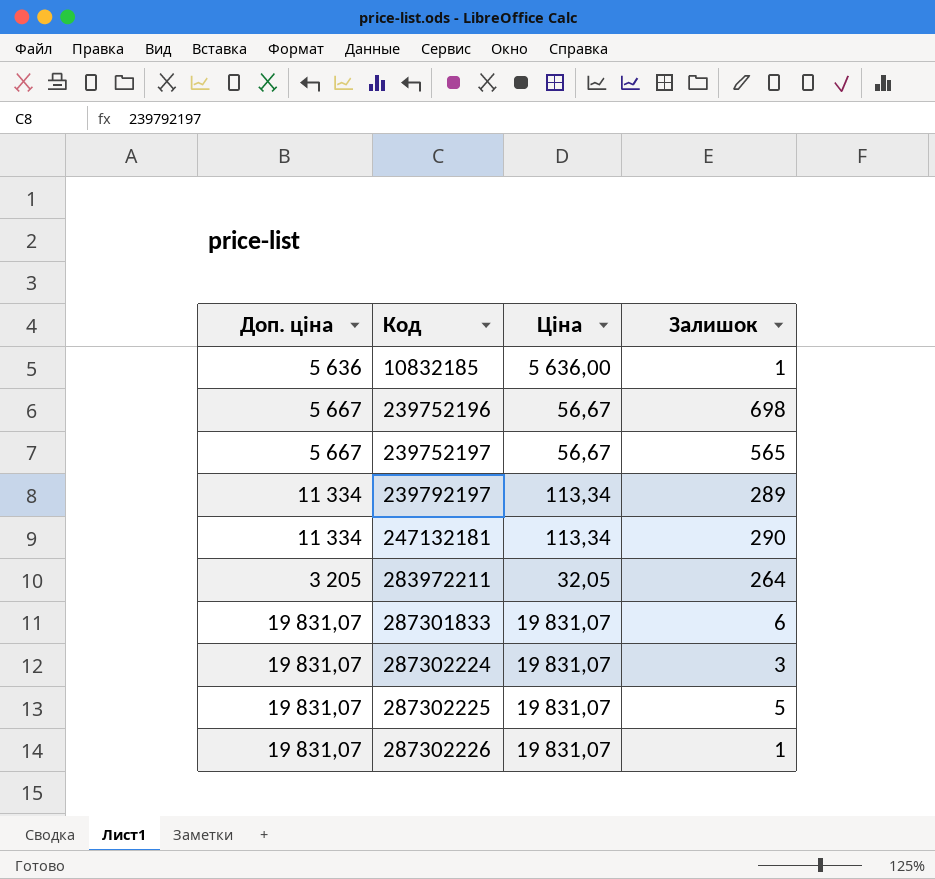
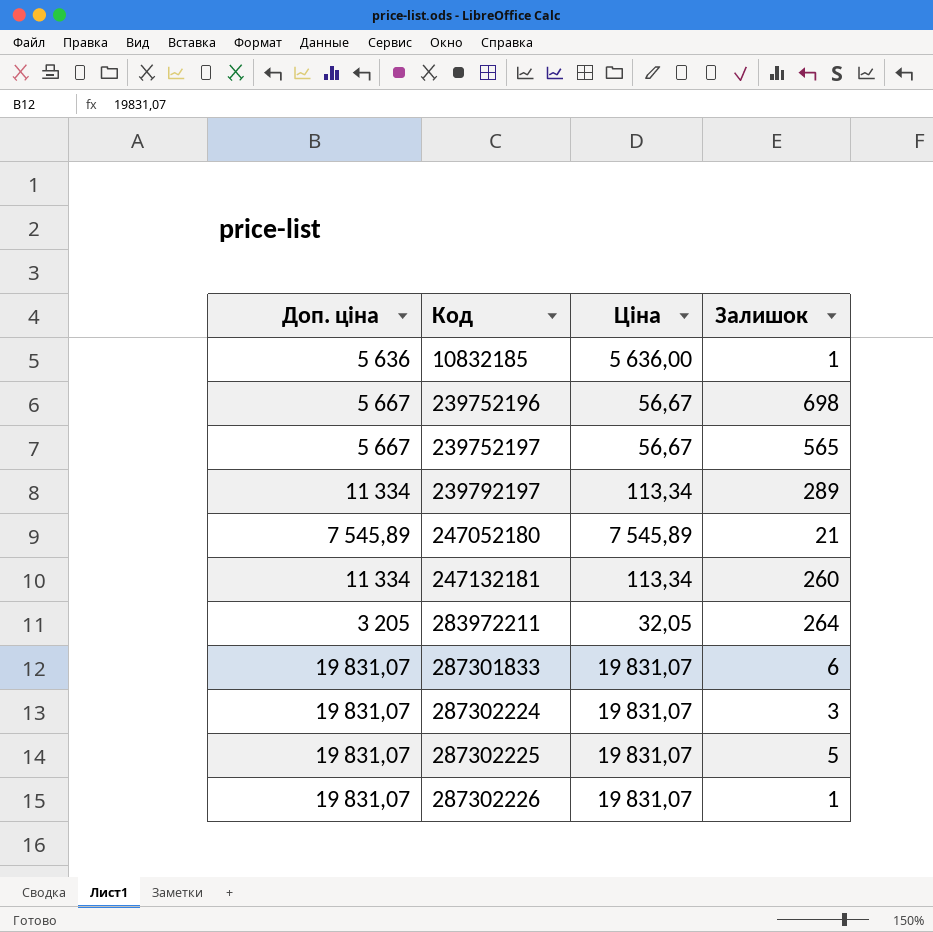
row 247052180: none -> 7 545,89 | 7 545,89 | 21
247132181 | Залишок: 290 -> 260

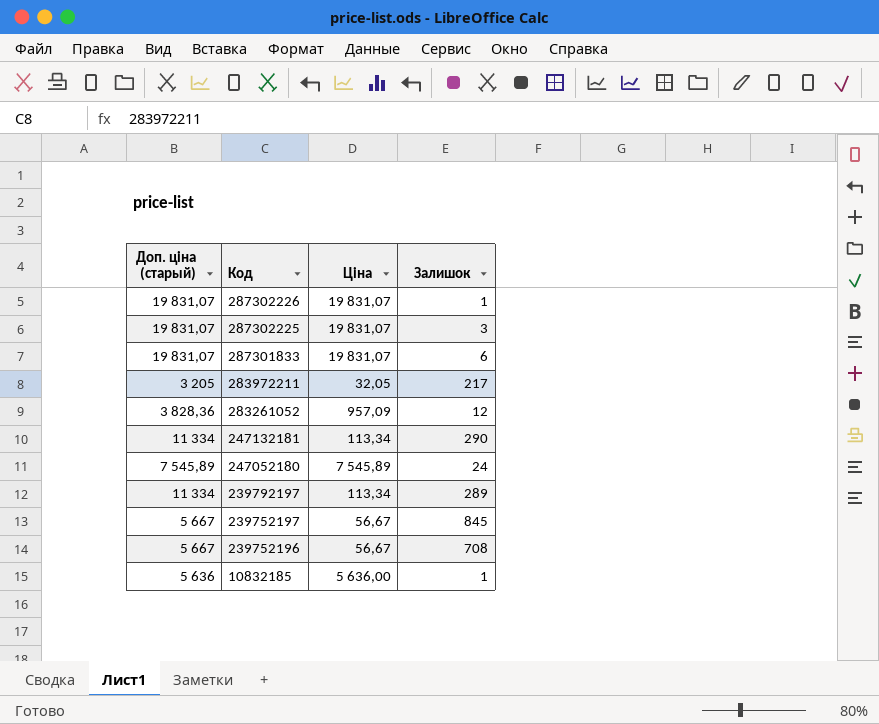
row order: Код ascending -> Код descending
column name: Доп. ціна -> Доп. ціна (старый)
row 287302224: 19 831,07 | 19 831,07 | 3 -> none
287302225 | Залишок: 5 -> 3
283972211 | Залишок: 264 -> 217
row 283261052: none -> 3 828,36 | 957,09 | 12
247132181 | Залишок: 260 -> 290
247052180 | Залишок: 21 -> 24
239752197 | Залишок: 565 -> 845
239752196 | Залишок: 698 -> 708

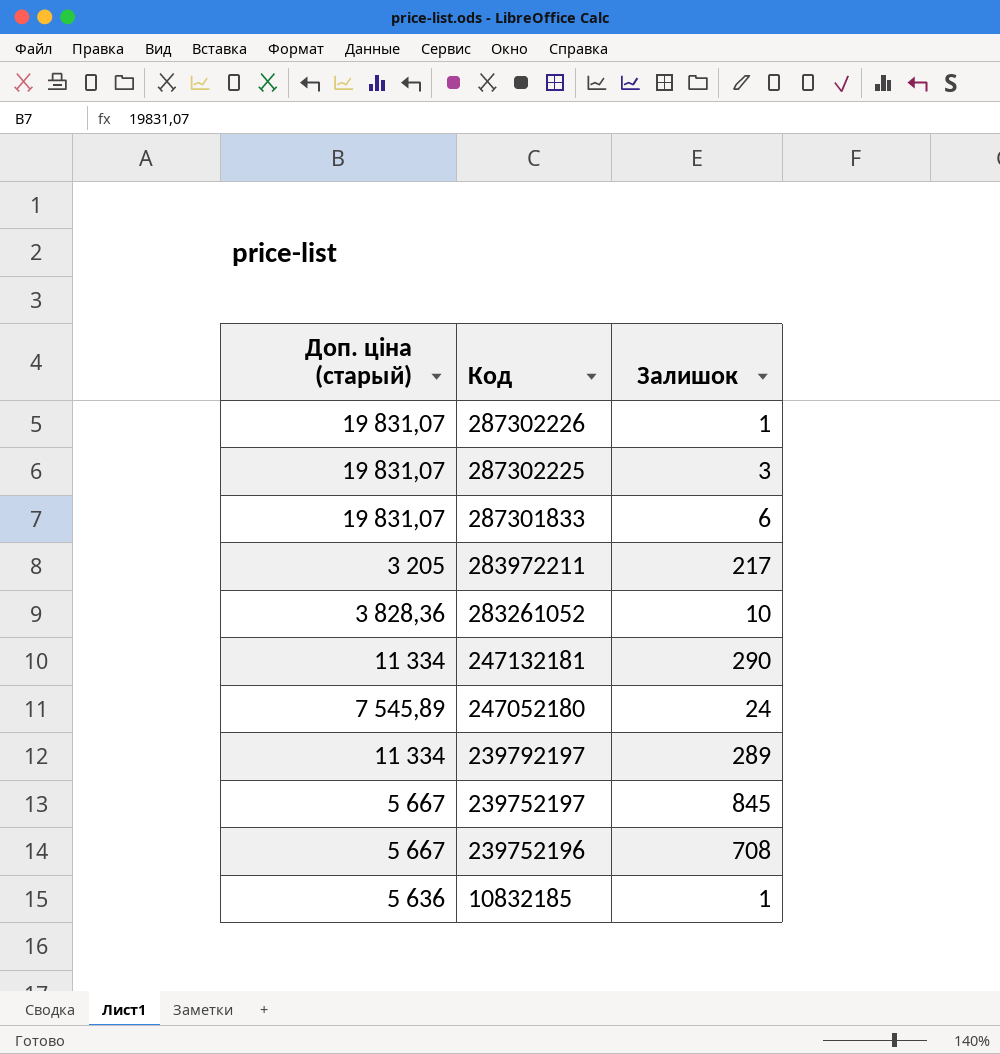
column Ціна | position: 3 -> none
283261052 | Залишок: 12 -> 10

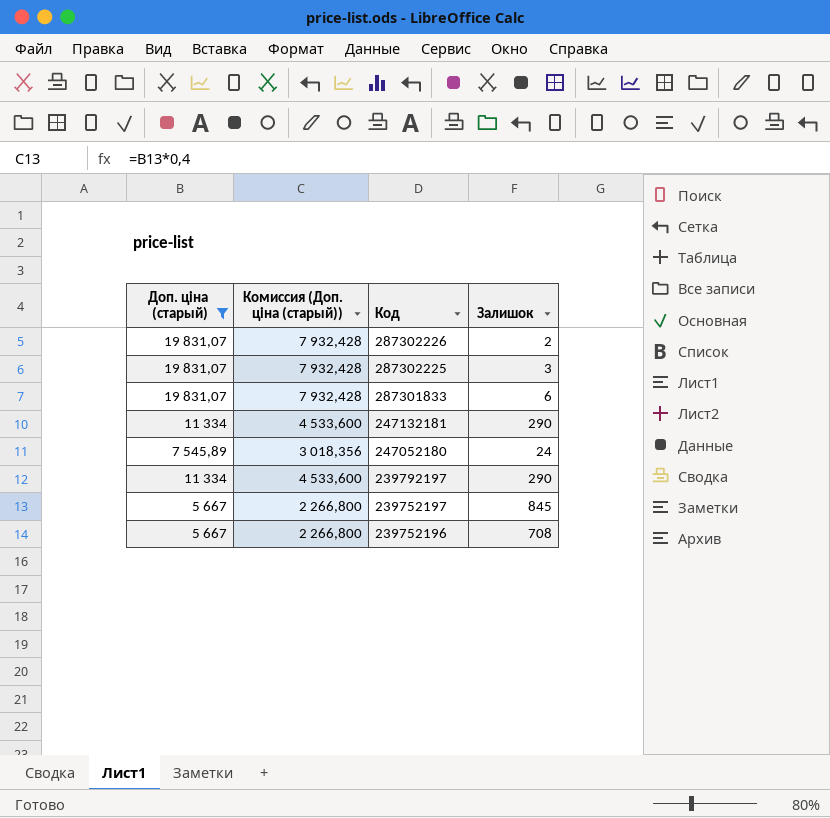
filter: none -> Доп. ціна (старый) >= 5 667
column Комиссия (Доп. ціна (старый)) | formula: none -> [Доп. ціна (старый)] * 0,4
287302226 | Залишок: 1 -> 2
239792197 | Залишок: 289 -> 290

